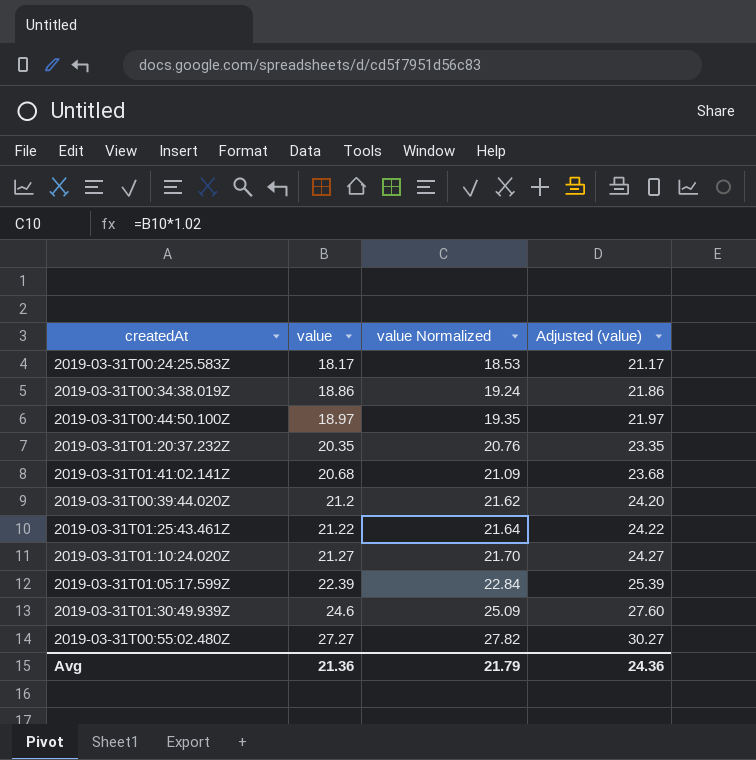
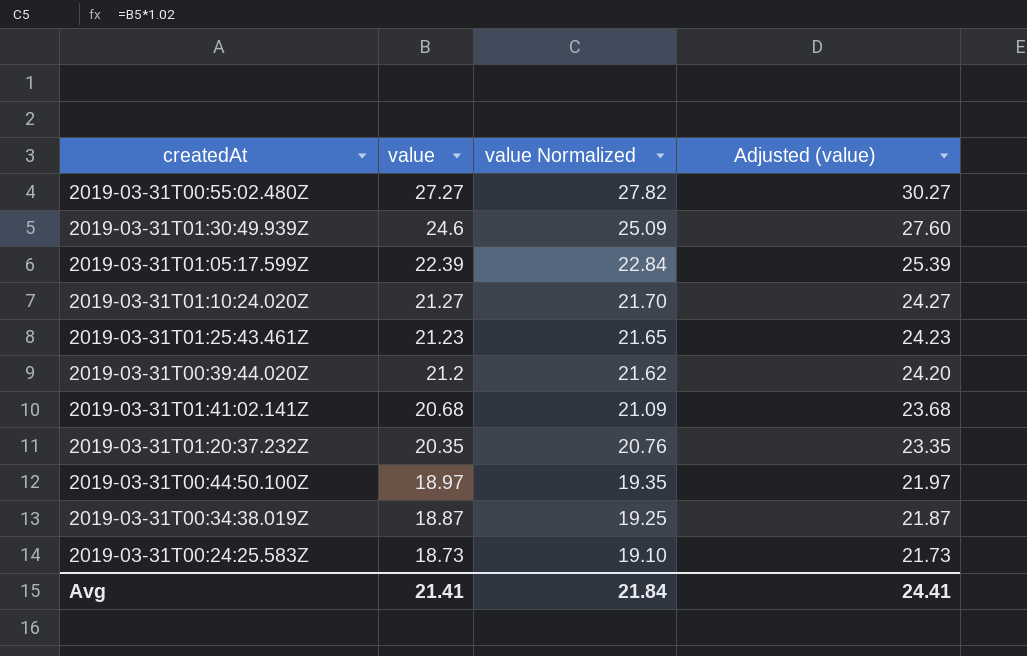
row order: value ascending -> value descending
2019-03-31T01:25:43.461Z | value: 21.22 -> 21.23
2019-03-31T01:25:43.461Z | value Normalized: 21.64 -> 21.65
2019-03-31T01:25:43.461Z | Adjusted (value): 24.22 -> 24.23
2019-03-31T00:34:38.019Z | value: 18.86 -> 18.87
2019-03-31T00:34:38.019Z | value Normalized: 19.24 -> 19.25
2019-03-31T00:34:38.019Z | Adjusted (value): 21.86 -> 21.87
2019-03-31T00:24:25.583Z | value: 18.17 -> 18.73
2019-03-31T00:24:25.583Z | value Normalized: 18.53 -> 19.10
2019-03-31T00:24:25.583Z | Adjusted (value): 21.17 -> 21.73
Avg | value: 21.36 -> 21.41
Avg | value Normalized: 21.79 -> 21.84
Avg | Adjusted (value): 24.36 -> 24.41

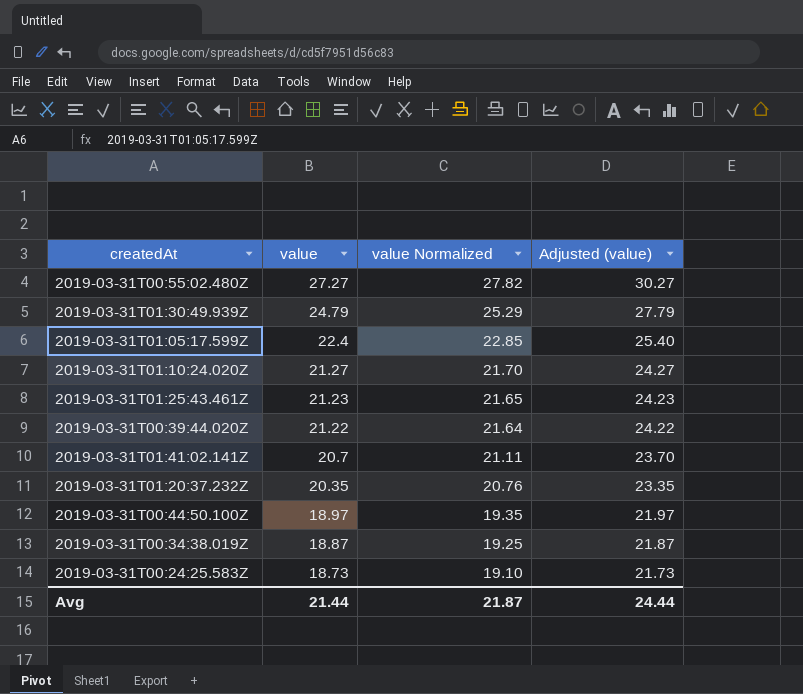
2019-03-31T01:30:49.939Z | value: 24.6 -> 24.79
2019-03-31T01:30:49.939Z | value Normalized: 25.09 -> 25.29
2019-03-31T01:30:49.939Z | Adjusted (value): 27.60 -> 27.79
2019-03-31T01:05:17.599Z | value: 22.39 -> 22.4
2019-03-31T01:05:17.599Z | value Normalized: 22.84 -> 22.85
2019-03-31T01:05:17.599Z | Adjusted (value): 25.39 -> 25.40
2019-03-31T00:39:44.020Z | value: 21.2 -> 21.22
2019-03-31T00:39:44.020Z | value Normalized: 21.62 -> 21.64
2019-03-31T00:39:44.020Z | Adjusted (value): 24.20 -> 24.22
2019-03-31T01:41:02.141Z | value: 20.68 -> 20.7
2019-03-31T01:41:02.141Z | value Normalized: 21.09 -> 21.11
2019-03-31T01:41:02.141Z | Adjusted (value): 23.68 -> 23.70
Avg | value: 21.41 -> 21.44
Avg | value Normalized: 21.84 -> 21.87
Avg | Adjusted (value): 24.41 -> 24.44

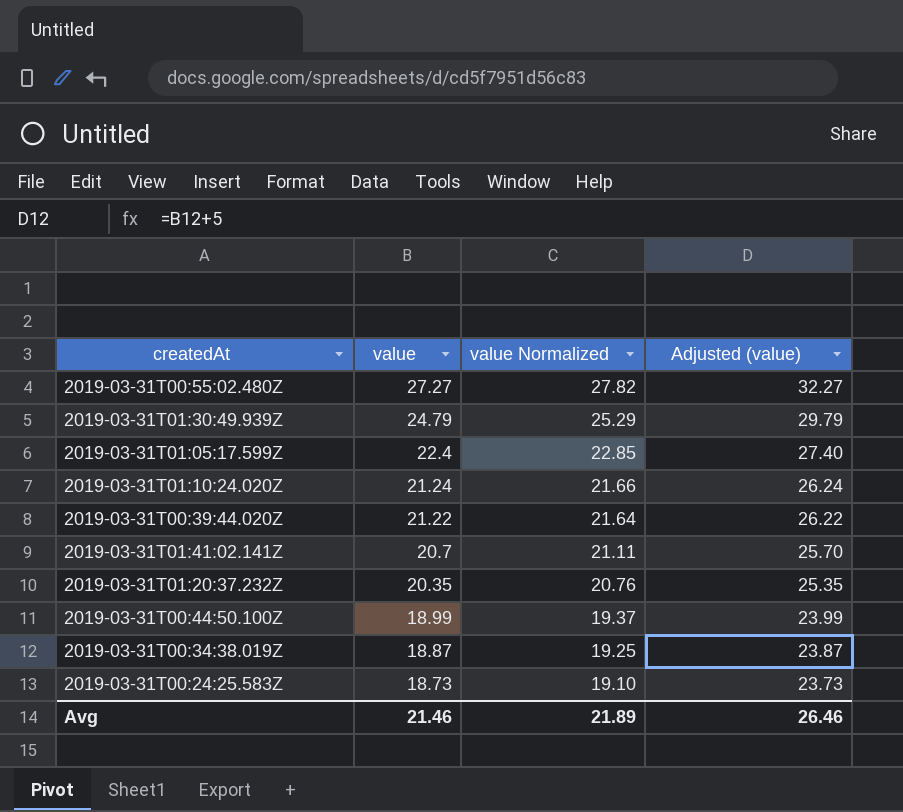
column Adjusted (value) | formula: [value] + 3 -> [value] + 5
row 2019-03-31T01:25:43.461Z: 21.23 | 21.65 | 24.23 -> none
2019-03-31T01:10:24.020Z | value: 21.27 -> 21.24
2019-03-31T01:10:24.020Z | value Normalized: 21.70 -> 21.66
2019-03-31T00:44:50.100Z | value: 18.97 -> 18.99
2019-03-31T00:44:50.100Z | value Normalized: 19.35 -> 19.37
Avg | value: 21.44 -> 21.46
Avg | value Normalized: 21.87 -> 21.89
Avg | Adjusted (value): 24.44 -> 26.46

